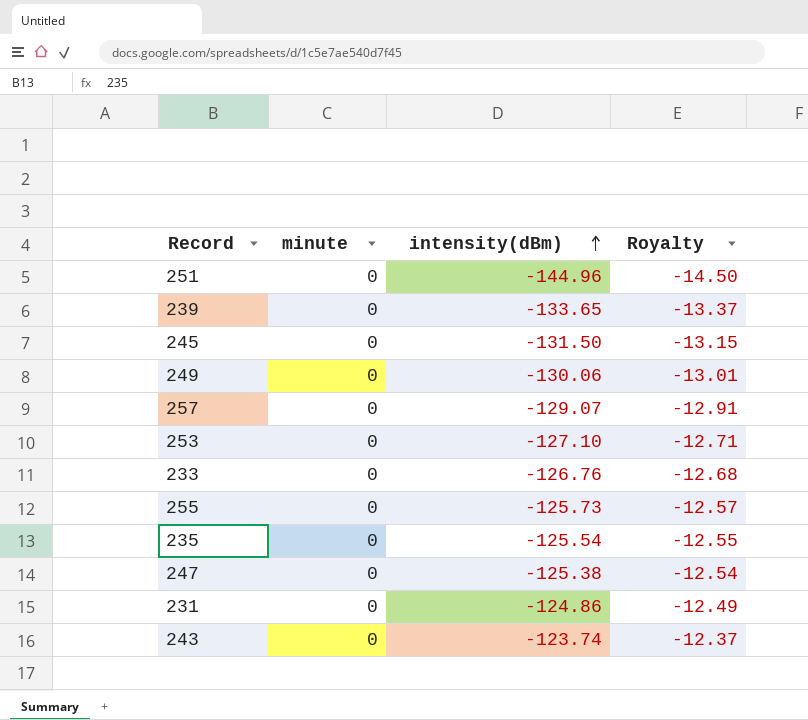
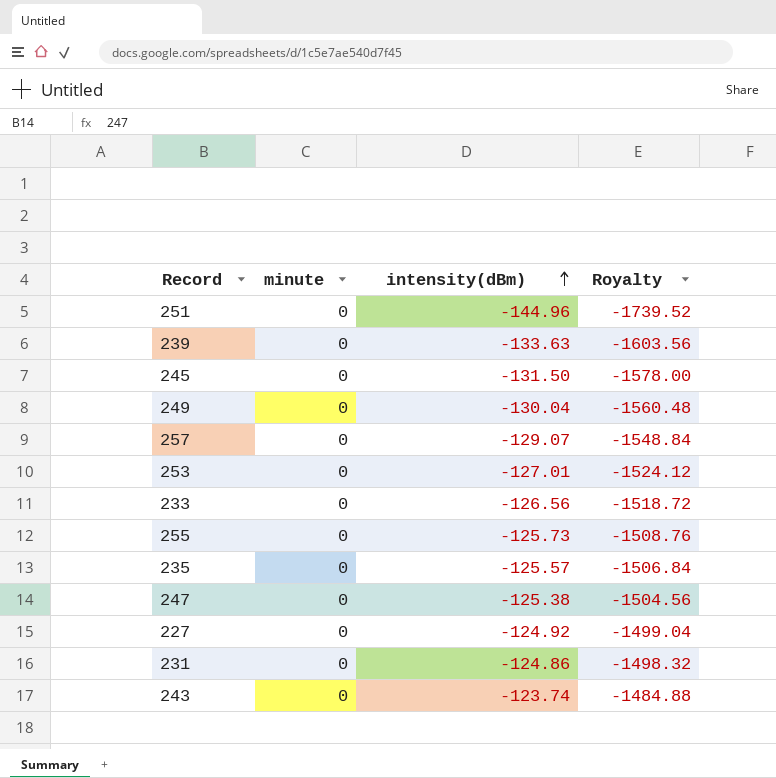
column Royalty | formula: [intensity(dBm)] * 0.1 -> [intensity(dBm)] * 12
239 | intensity(dBm): -133.65 -> -133.63
249 | intensity(dBm): -130.06 -> -130.04
253 | intensity(dBm): -127.10 -> -127.01
233 | intensity(dBm): -126.76 -> -126.56
235 | intensity(dBm): -125.54 -> -125.57
row 227: none -> 0 | -124.92 | -1499.04

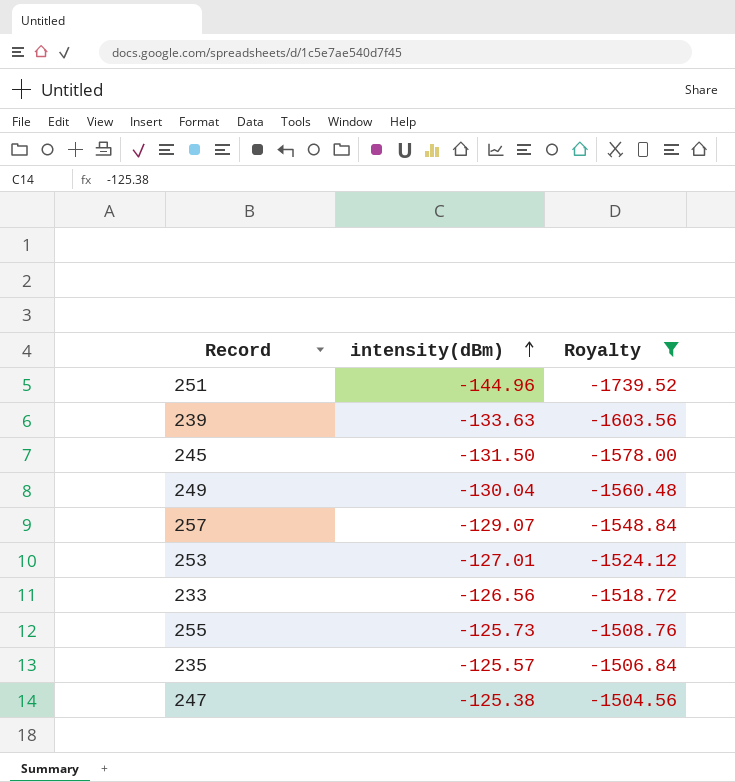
filter: none -> Royalty <= -1504.56
column minute | position: 2 -> none

